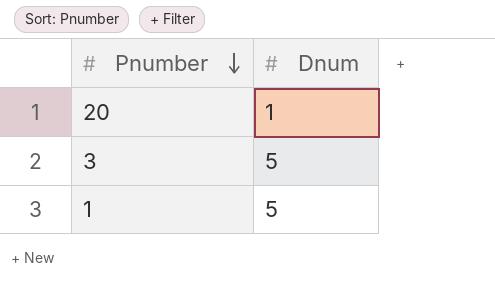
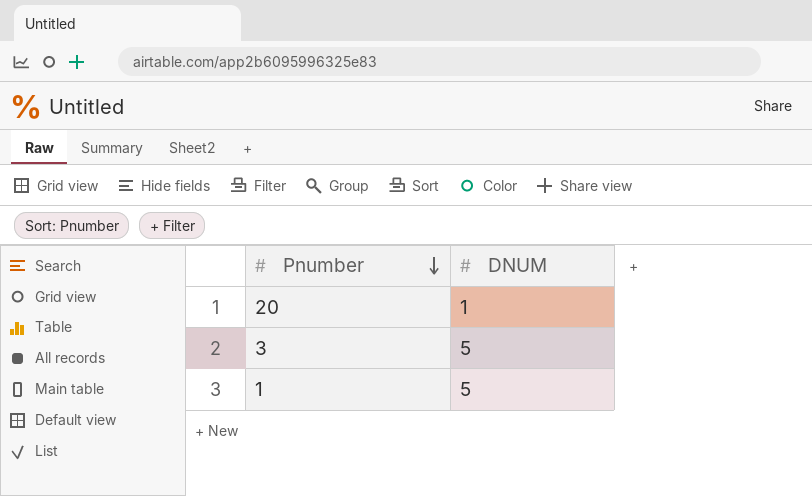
column name: Dnum -> DNUM

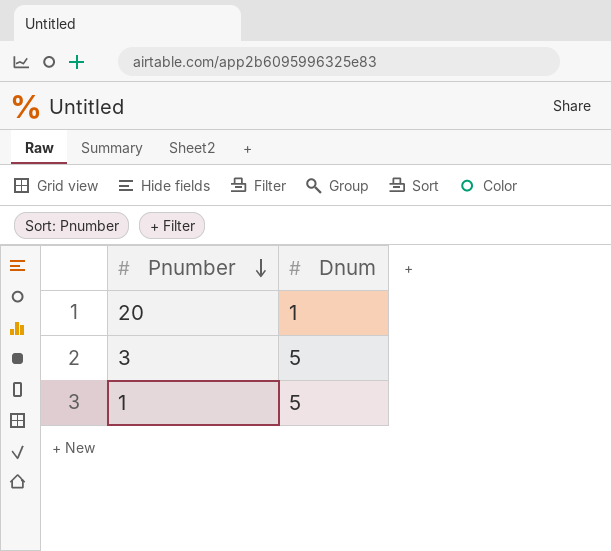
column name: DNUM -> Dnum

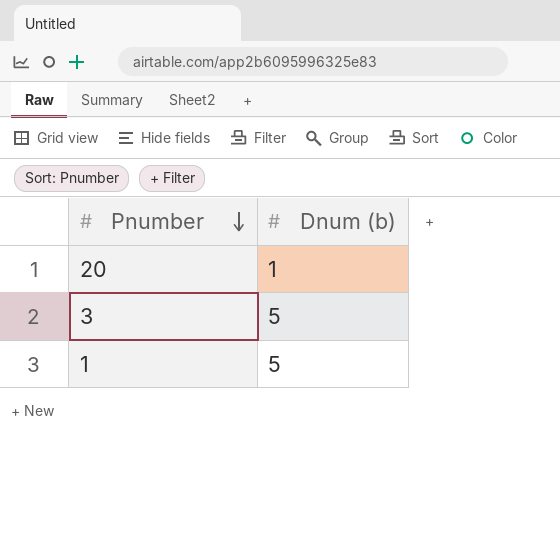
column name: Dnum -> Dnum (b)

